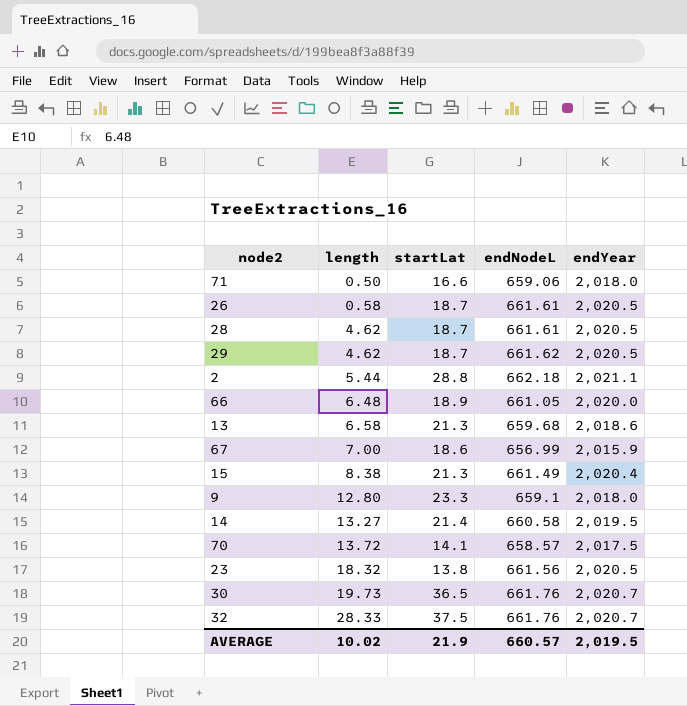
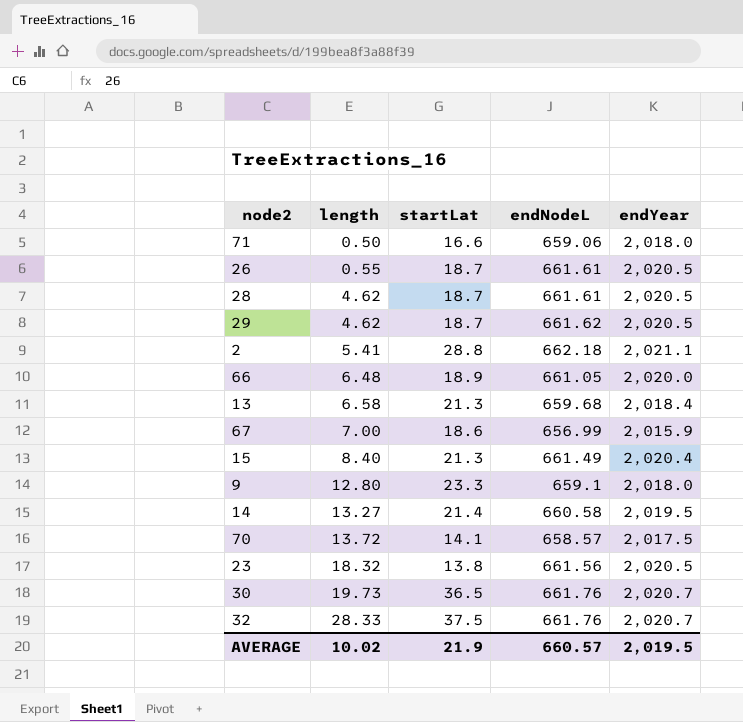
26 | length: 0.58 -> 0.55
2 | length: 5.44 -> 5.41
13 | endYear: 2,018.6 -> 2,018.4
15 | length: 8.38 -> 8.40

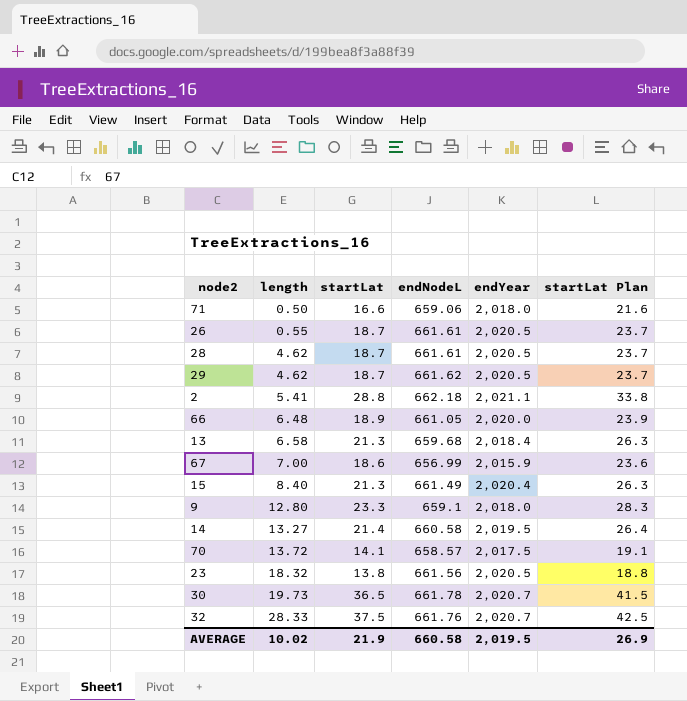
column startLat Plan | formula: none -> [startLat] + 5
30 | endNodeL: 661.76 -> 661.78
AVERAGE | endNodeL: 660.57 -> 660.58

